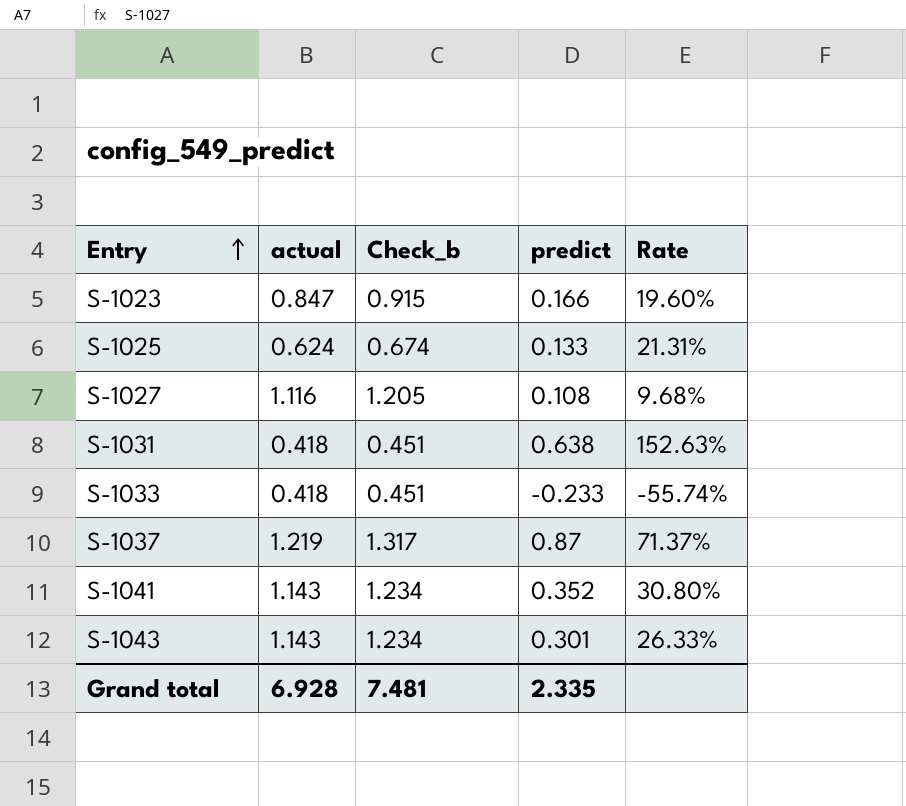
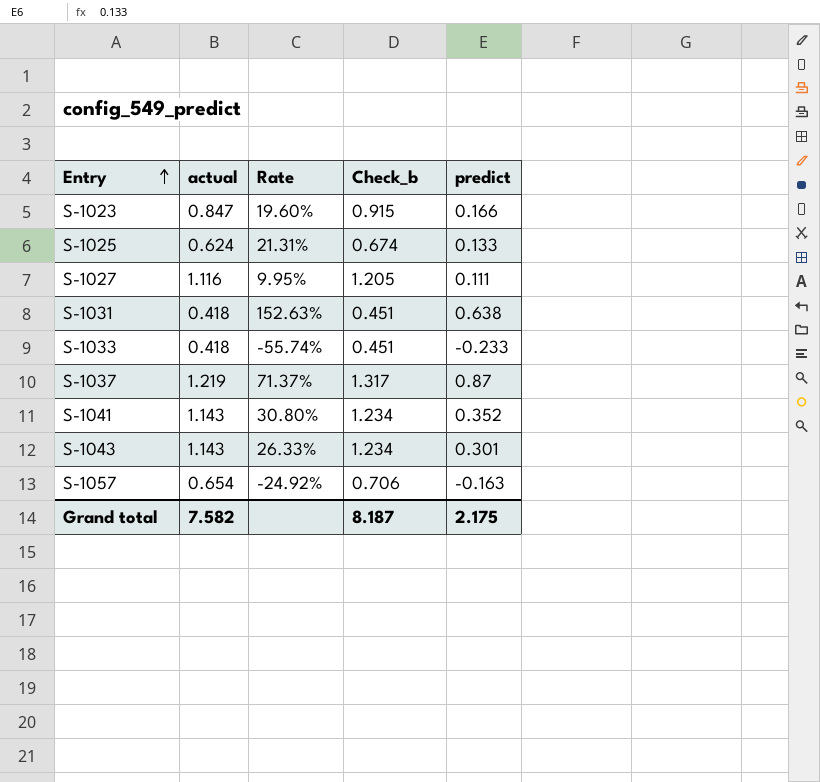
column Rate | position: 5 -> 3
S-1027 | Rate: 9.68% -> 9.95%
S-1027 | predict: 0.108 -> 0.111
row S-1057: none -> 0.654 | -24.92% | 0.706 | -0.163
Grand total | actual: 6.928 -> 7.582
Grand total | Check_b: 7.481 -> 8.187
Grand total | predict: 2.335 -> 2.175

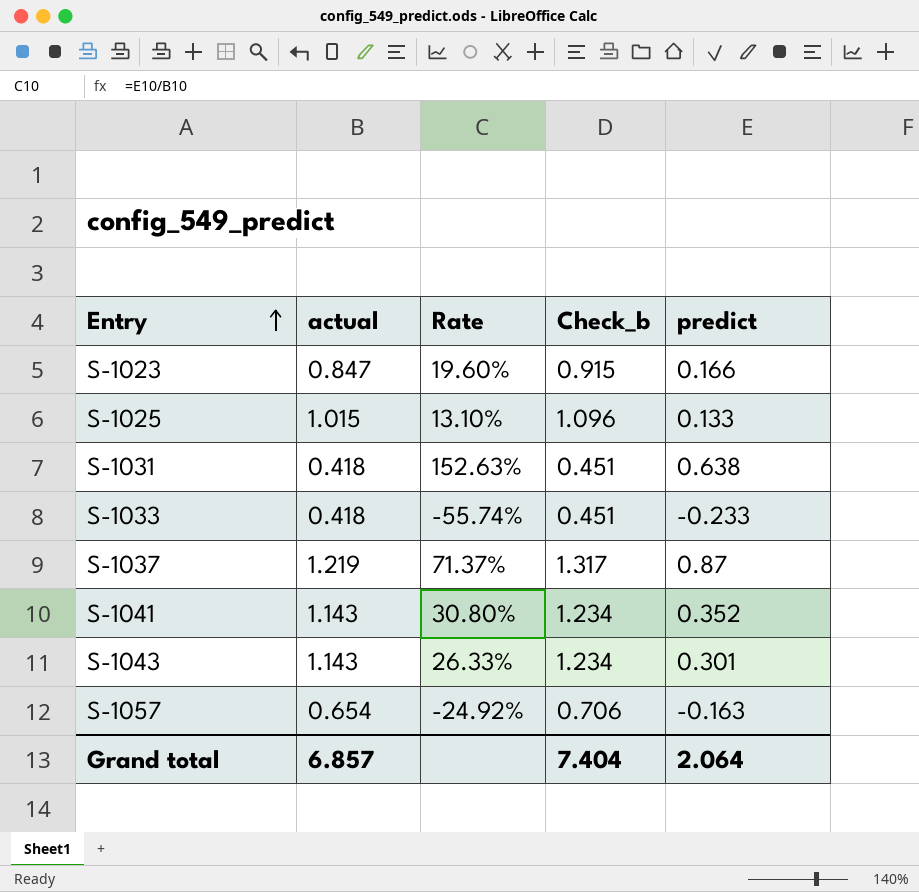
row S-1027: 1.116 | 9.95% | 1.205 | 0.111 -> none
S-1025 | actual: 0.624 -> 1.015
S-1025 | Rate: 21.31% -> 13.10%
S-1025 | Check_b: 0.674 -> 1.096
Grand total | actual: 7.582 -> 6.857
Grand total | Check_b: 8.187 -> 7.404
Grand total | predict: 2.175 -> 2.064

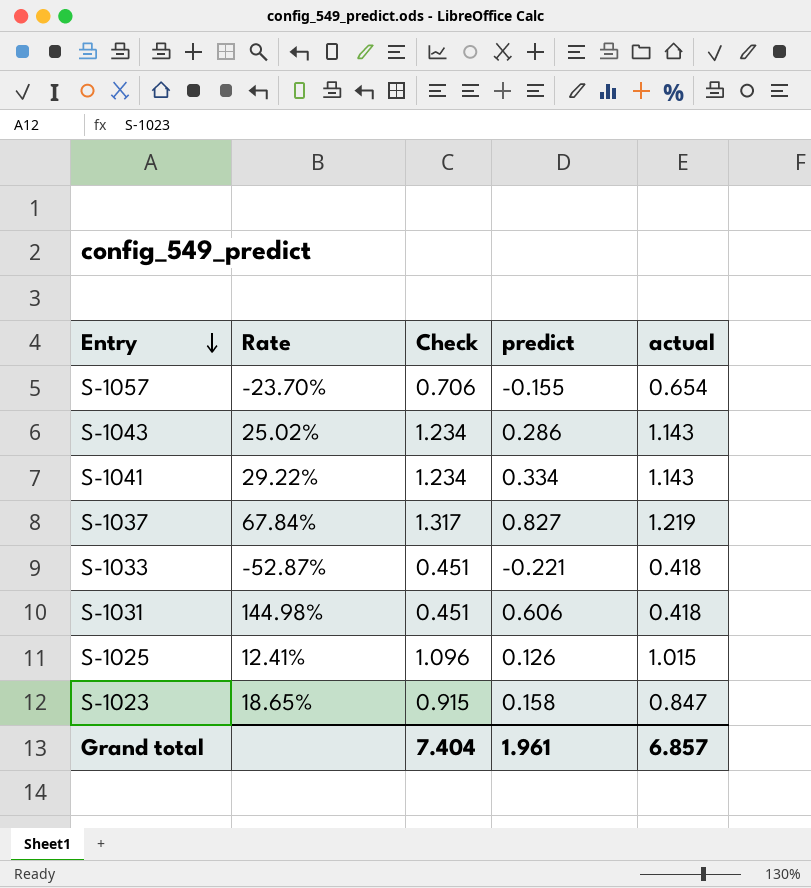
row order: Entry ascending -> Entry descending
column name: Check_b -> Check
column actual | position: 2 -> 5
S-1057 | Rate: -24.92% -> -23.70%
S-1057 | predict: -0.163 -> -0.155
S-1043 | Rate: 26.33% -> 25.02%
S-1043 | predict: 0.301 -> 0.286
S-1041 | Rate: 30.80% -> 29.22%
S-1041 | predict: 0.352 -> 0.334
S-1037 | Rate: 71.37% -> 67.84%
S-1037 | predict: 0.87 -> 0.827
S-1033 | Rate: -55.74% -> -52.87%
S-1033 | predict: -0.233 -> -0.221
S-1031 | Rate: 152.63% -> 144.98%
S-1031 | predict: 0.638 -> 0.606
S-1025 | Rate: 13.10% -> 12.41%
S-1025 | predict: 0.133 -> 0.126
S-1023 | Rate: 19.60% -> 18.65%
S-1023 | predict: 0.166 -> 0.158
Grand total | predict: 2.064 -> 1.961

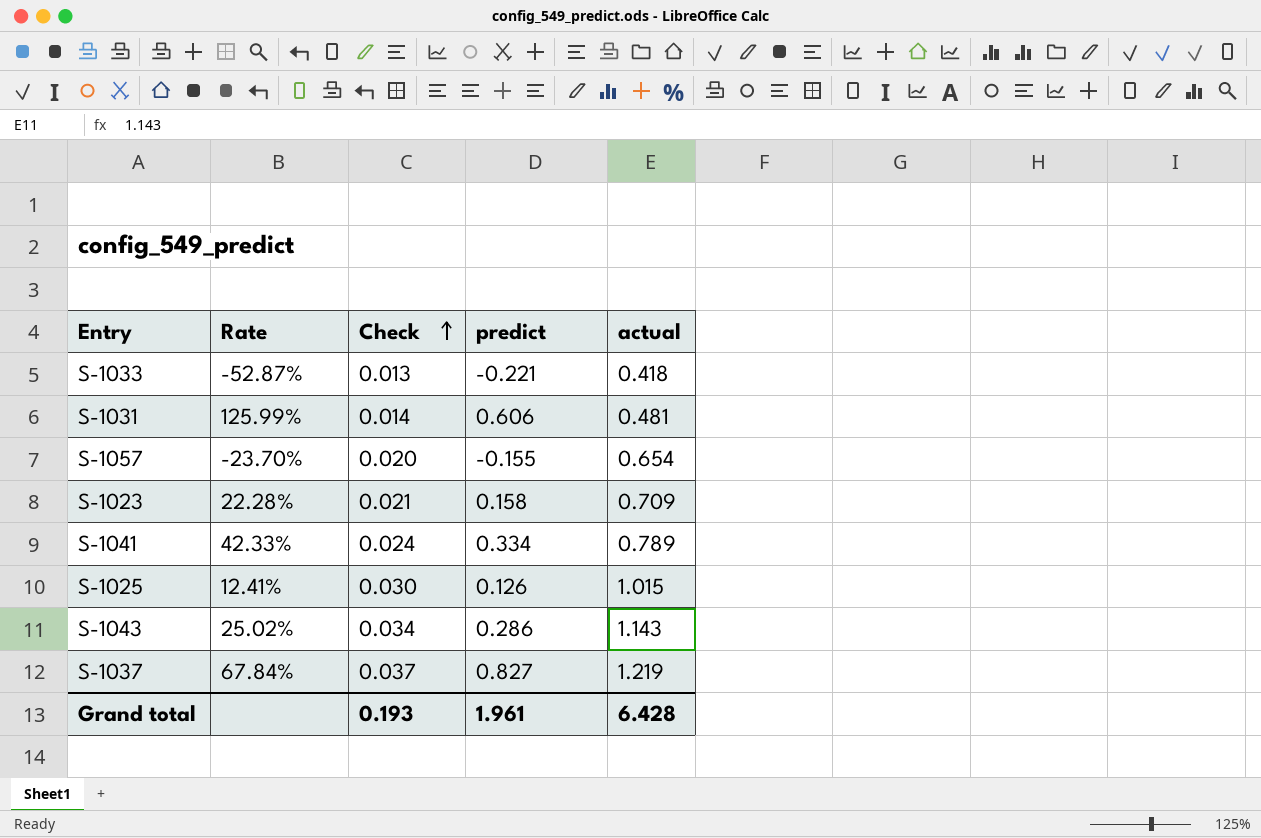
row order: Entry descending -> Check ascending
column Check | formula: [actual] * 1.08 -> [actual] * 0.03
S-1031 | Rate: 144.98% -> 125.99%
S-1031 | actual: 0.418 -> 0.481
S-1023 | Rate: 18.65% -> 22.28%
S-1023 | actual: 0.847 -> 0.709
S-1041 | Rate: 29.22% -> 42.33%
S-1041 | actual: 1.143 -> 0.789
Grand total | Check: 7.404 -> 0.193
Grand total | actual: 6.857 -> 6.428

